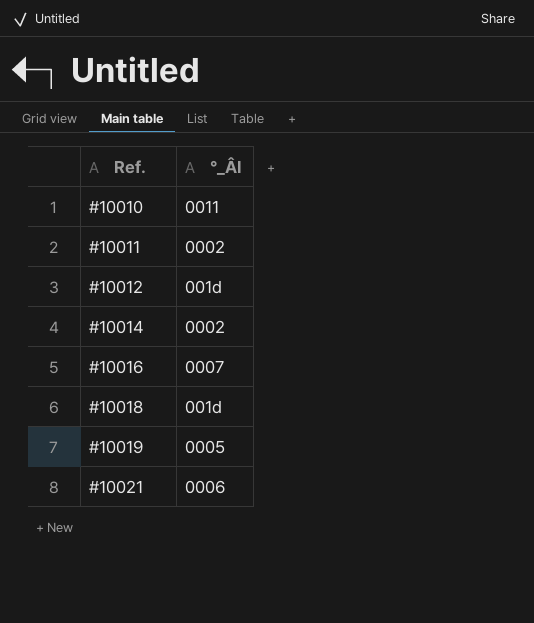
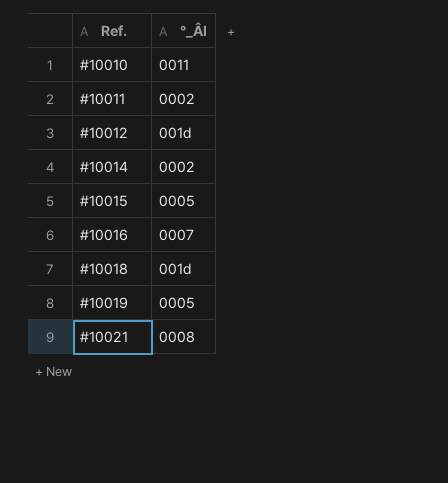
row #10015: none -> 0005
#10021 | °_ÂI: 0006 -> 0008

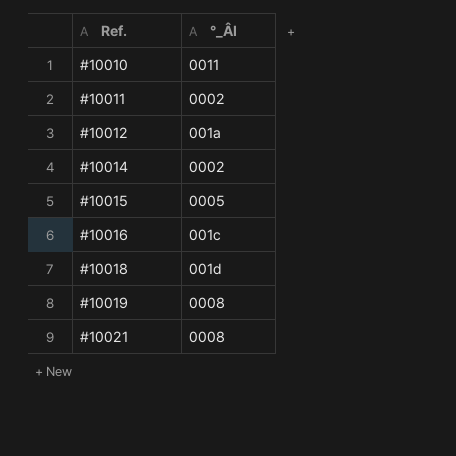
#10012 | °_ÂI: 001d -> 001a
#10016 | °_ÂI: 0007 -> 001c
#10019 | °_ÂI: 0005 -> 0008

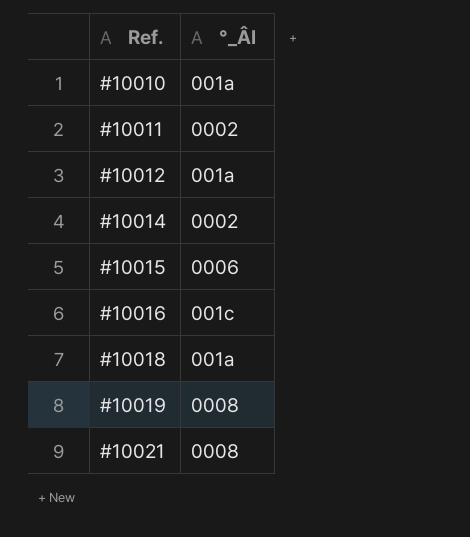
#10010 | °_ÂI: 0011 -> 001a
#10015 | °_ÂI: 0005 -> 0006
#10018 | °_ÂI: 001d -> 001a

